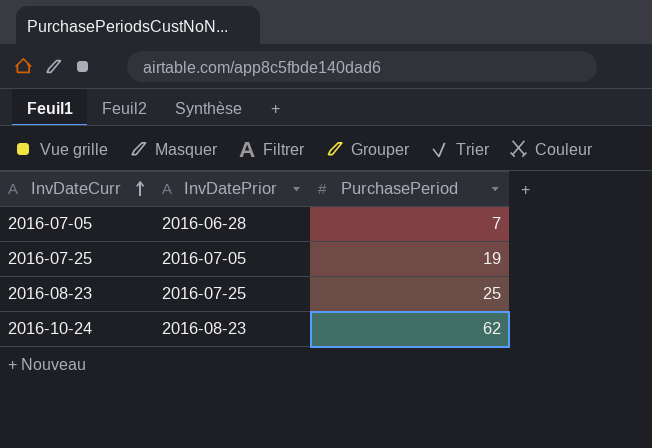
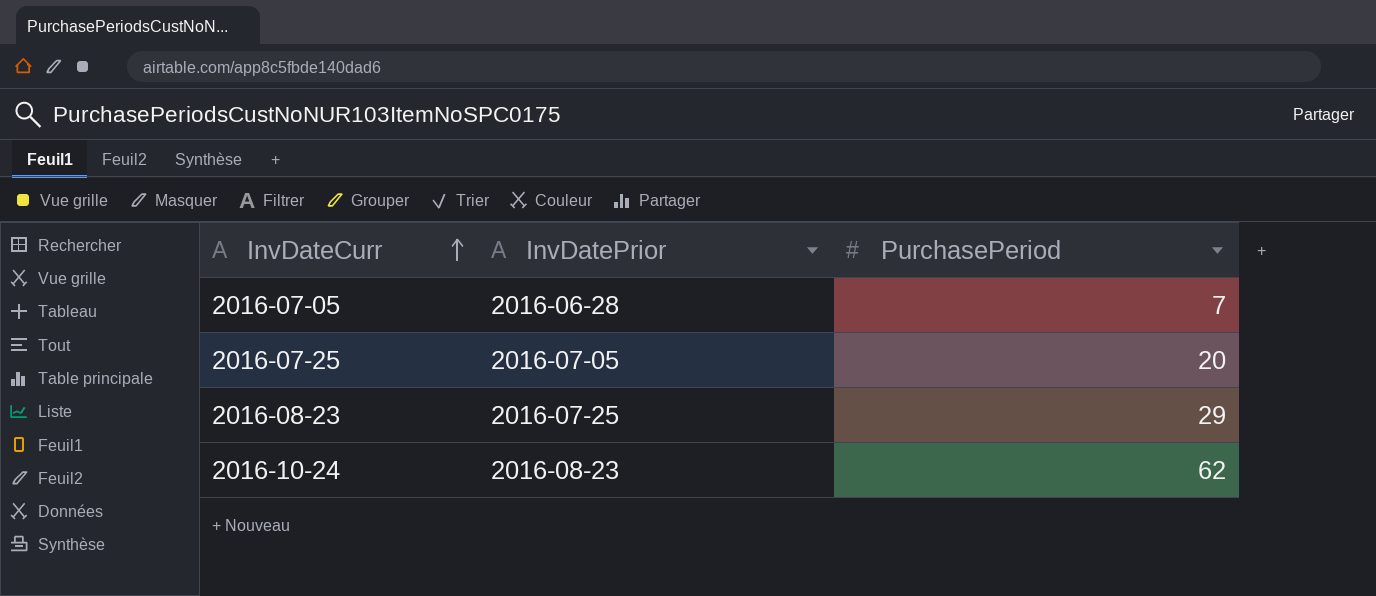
2016-07-25 | PurchasePeriod: 19 -> 20
2016-08-23 | PurchasePeriod: 25 -> 29

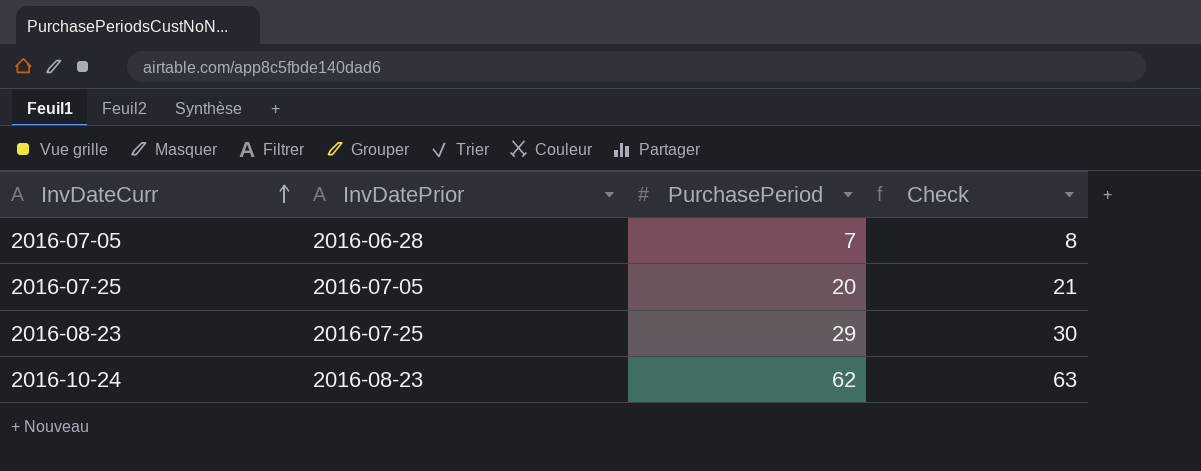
column Check | formula: none -> [PurchasePeriod] + 1

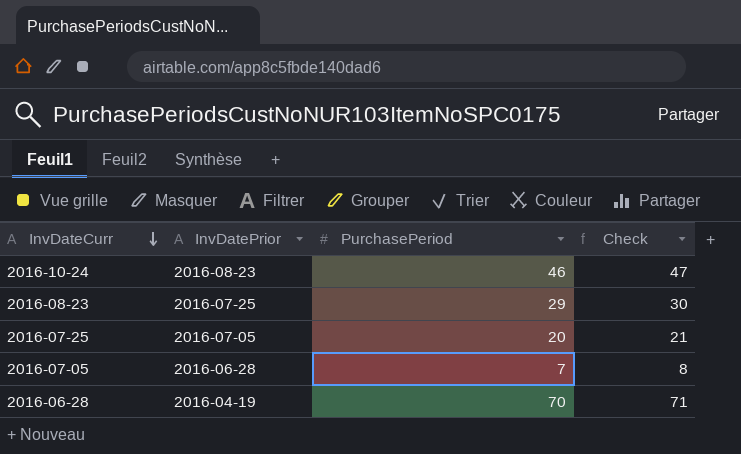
row order: InvDateCurr ascending -> InvDateCurr descending
2016-10-24 | PurchasePeriod: 62 -> 46
2016-10-24 | Check: 63 -> 47
row 2016-06-28: none -> 2016-04-19 | 70 | 71

